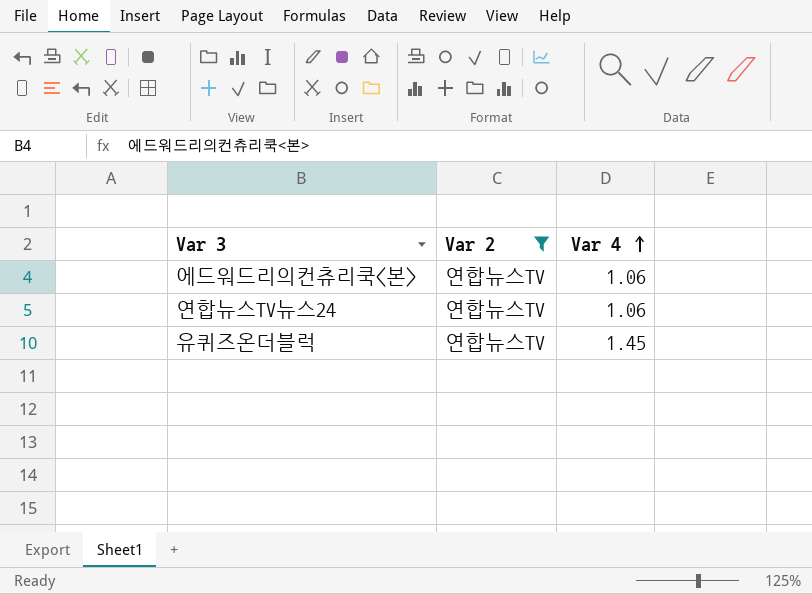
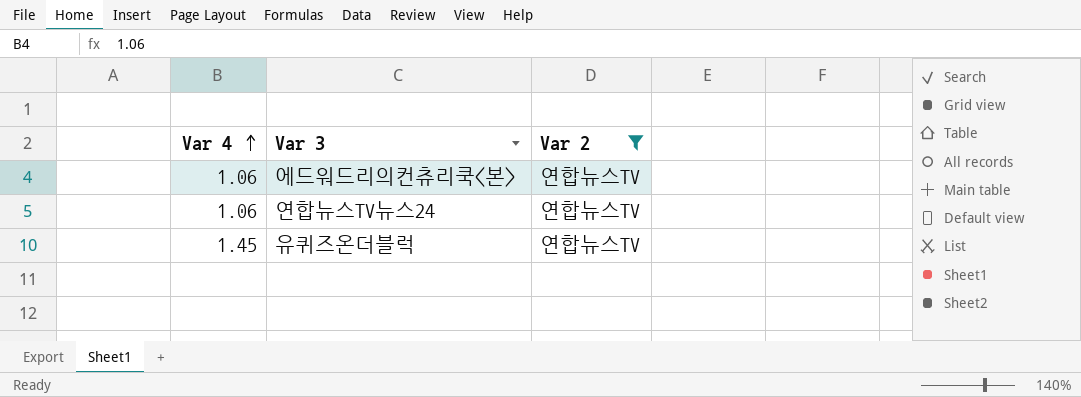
column Var 4 | position: 3 -> 1

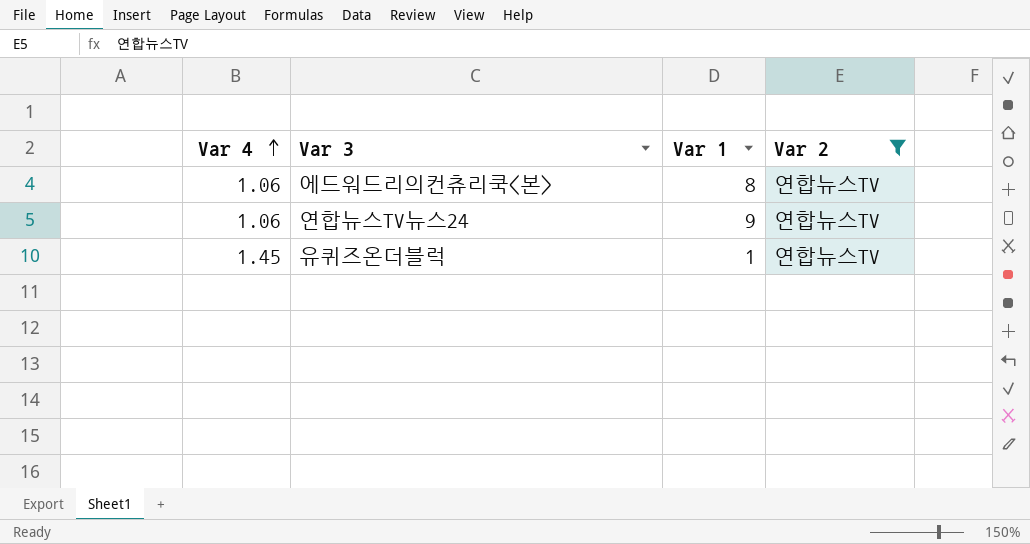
column Var 1 | position: none -> 3

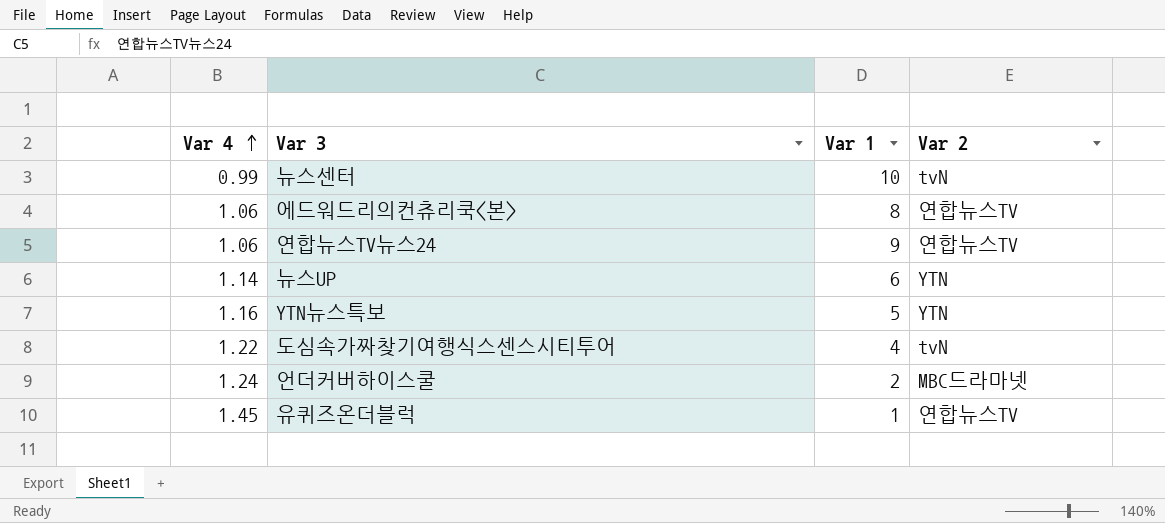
filter: Var 2 = 연합뉴스TV -> none

